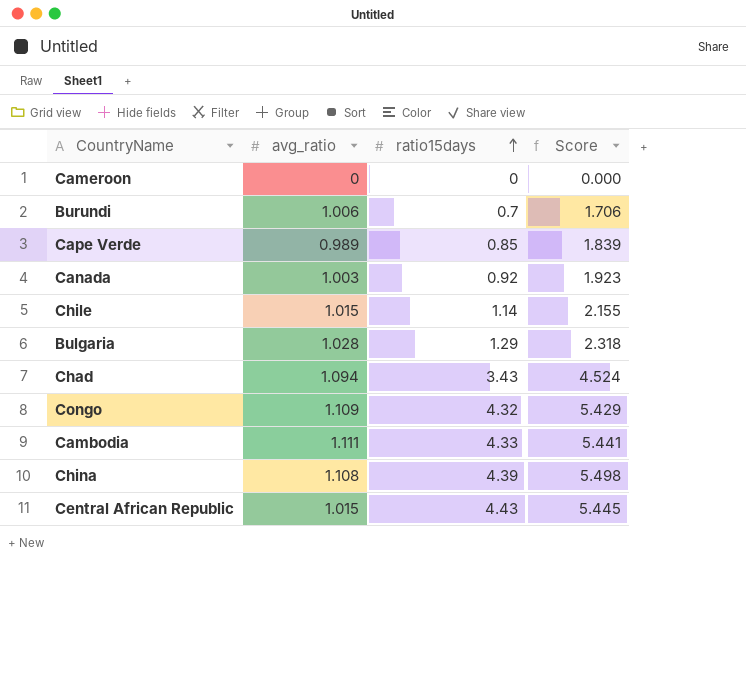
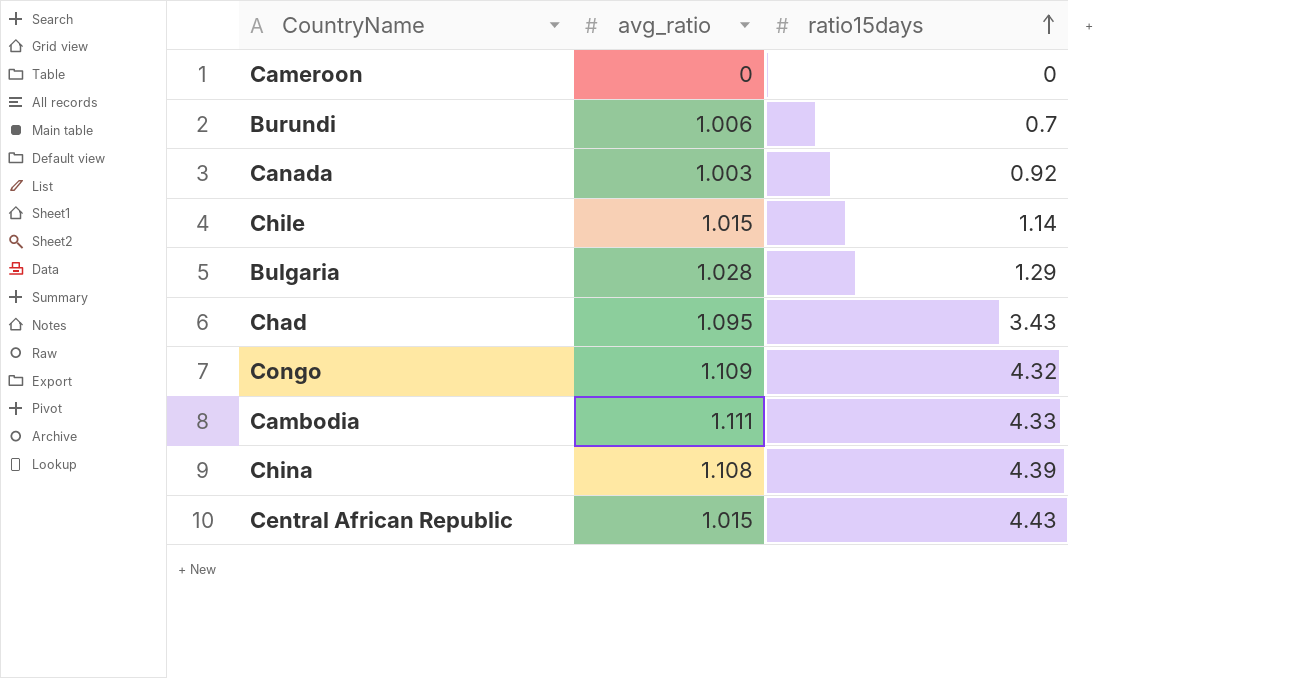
column Score | formula: [avg_ratio] + [ratio15days] -> none
row Cape Verde: 0.989 | 0.85 | 1.839 -> none
Chad | avg_ratio: 1.094 -> 1.095

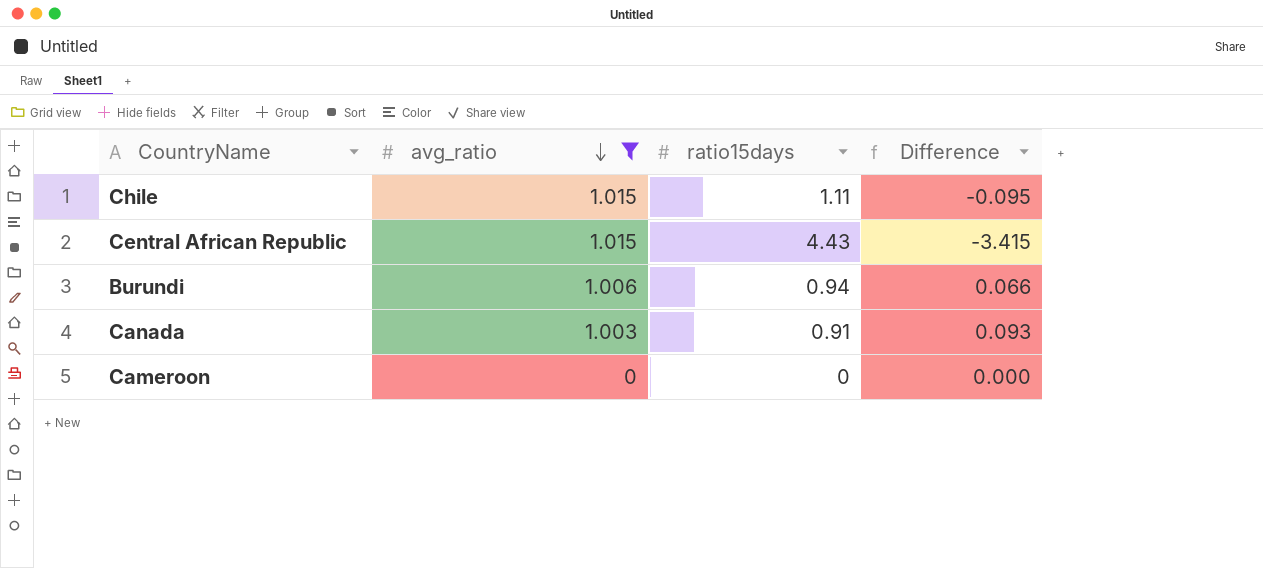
filter: none -> avg_ratio <= 1.015
row order: ratio15days ascending -> avg_ratio descending
column Difference | formula: none -> [avg_ratio] - [ratio15days]
Chile | ratio15days: 1.14 -> 1.11
Burundi | ratio15days: 0.7 -> 0.94
Canada | ratio15days: 0.92 -> 0.91

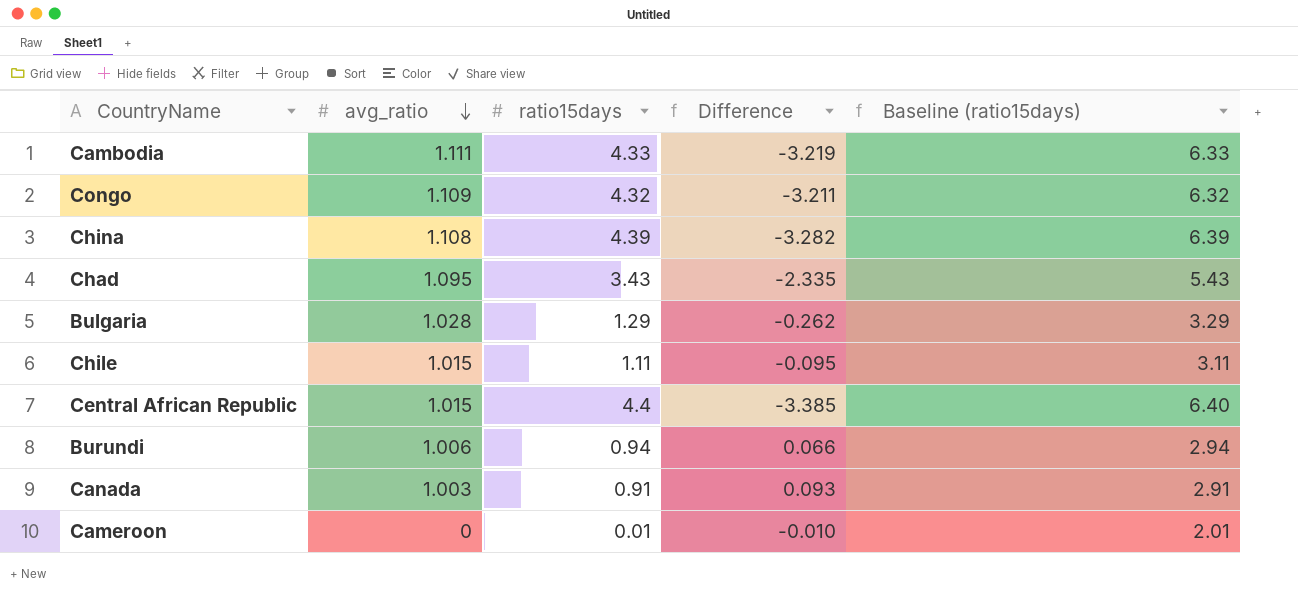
filter: avg_ratio <= 1.015 -> none
column Baseline (ratio15days) | formula: none -> [ratio15days] + 2
Central African Republic | ratio15days: 4.43 -> 4.4
Central African Republic | Difference: -3.415 -> -3.385
Cameroon | ratio15days: 0 -> 0.01
Cameroon | Difference: 0.000 -> -0.010

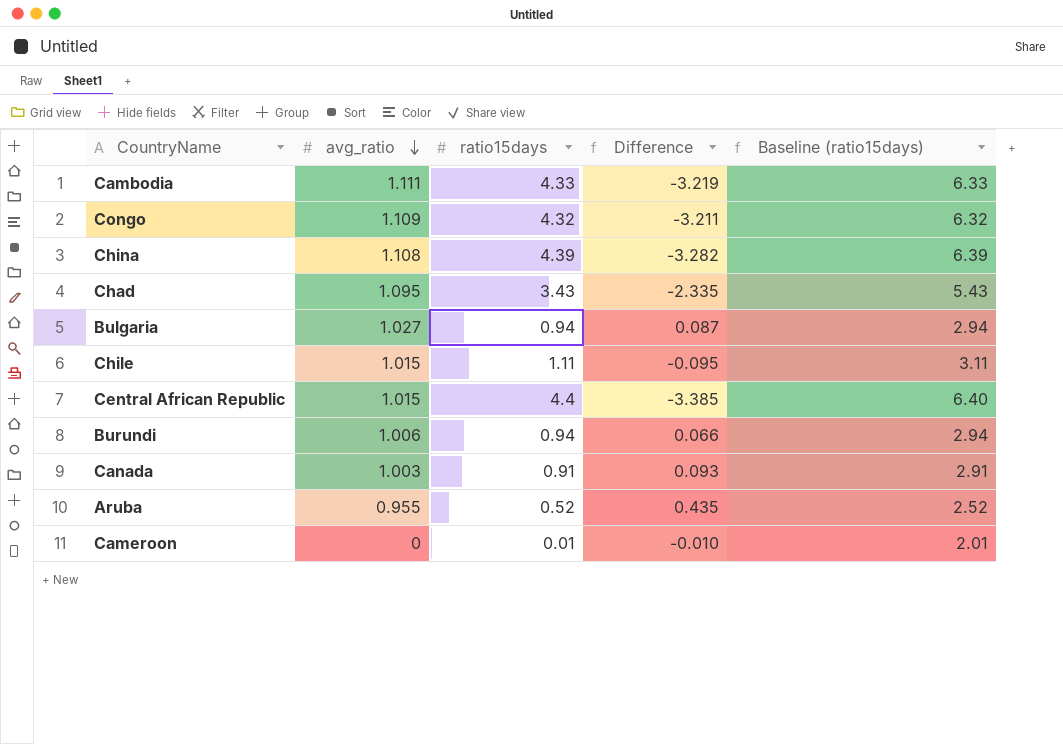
Bulgaria | avg_ratio: 1.028 -> 1.027
Bulgaria | ratio15days: 1.29 -> 0.94
Bulgaria | Difference: -0.262 -> 0.087
Bulgaria | Baseline (ratio15days): 3.29 -> 2.94
row Aruba: none -> 0.955 | 0.52 | 0.435 | 2.52

